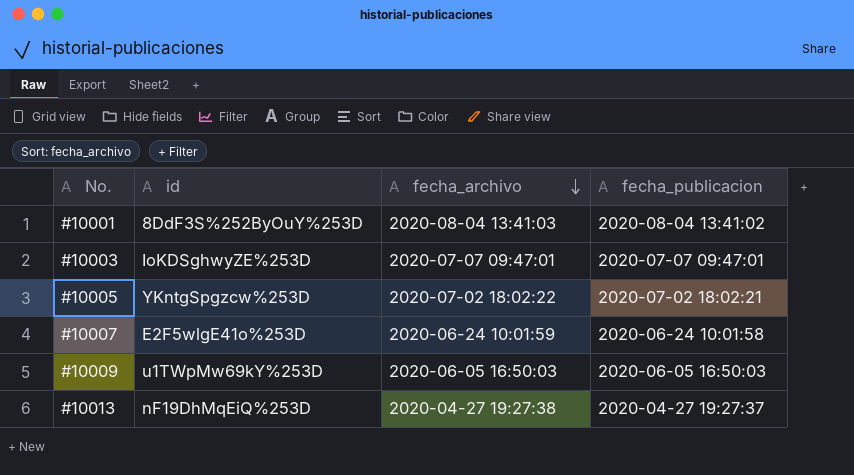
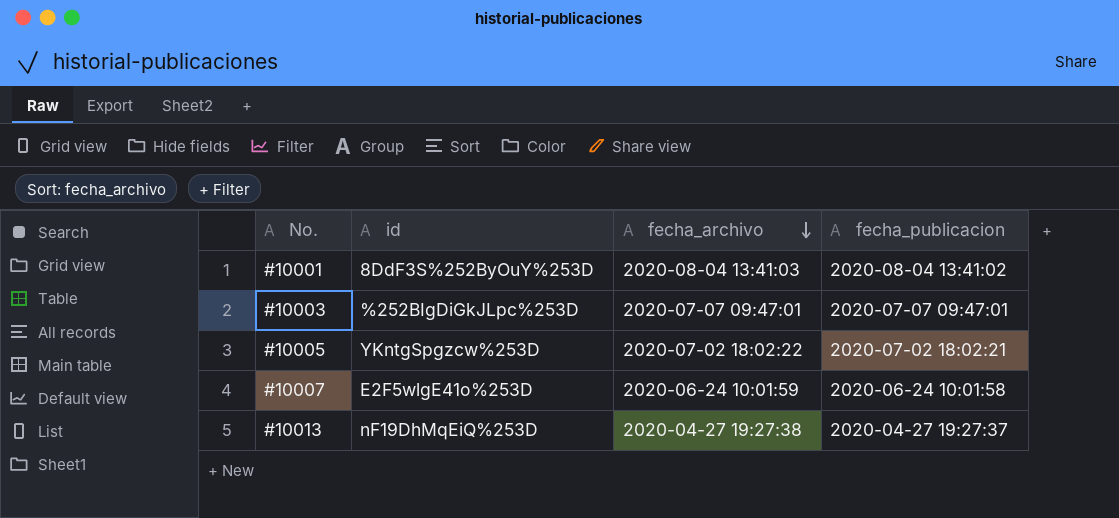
row #10009: u1TWpMw69kY%253D | 2020-06-05 16:50:03 | 2020-06-05 16:50:03 -> none
#10003 | id: IoKDSghwyZE%253D -> %252BIgDiGkJLpc%253D

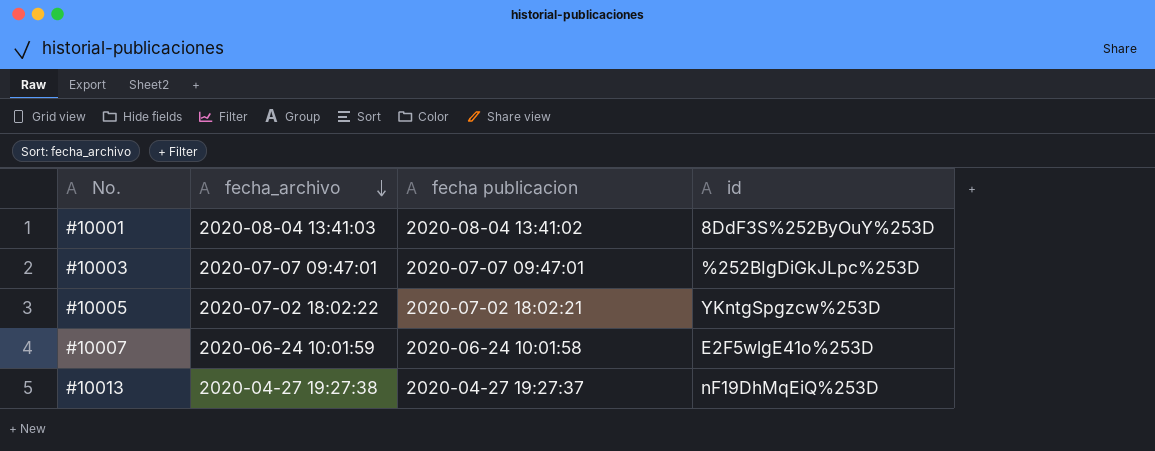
column name: fecha_publicacion -> fecha publicacion
column id | position: 2 -> 4

